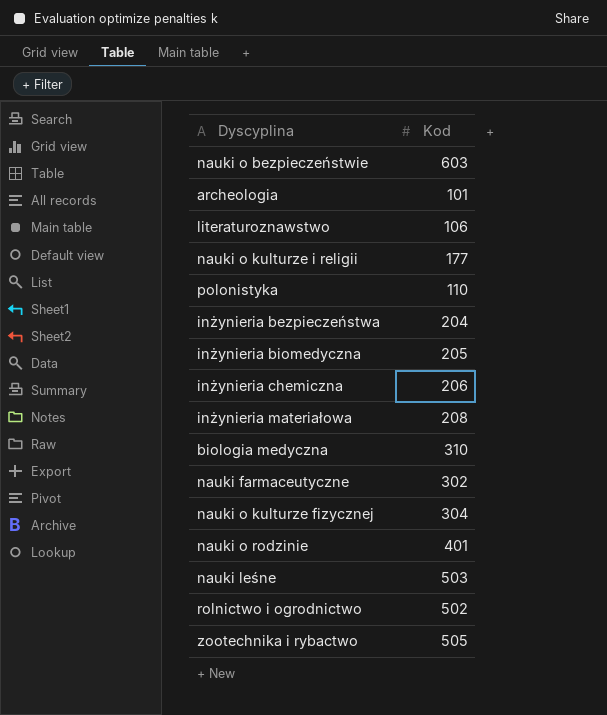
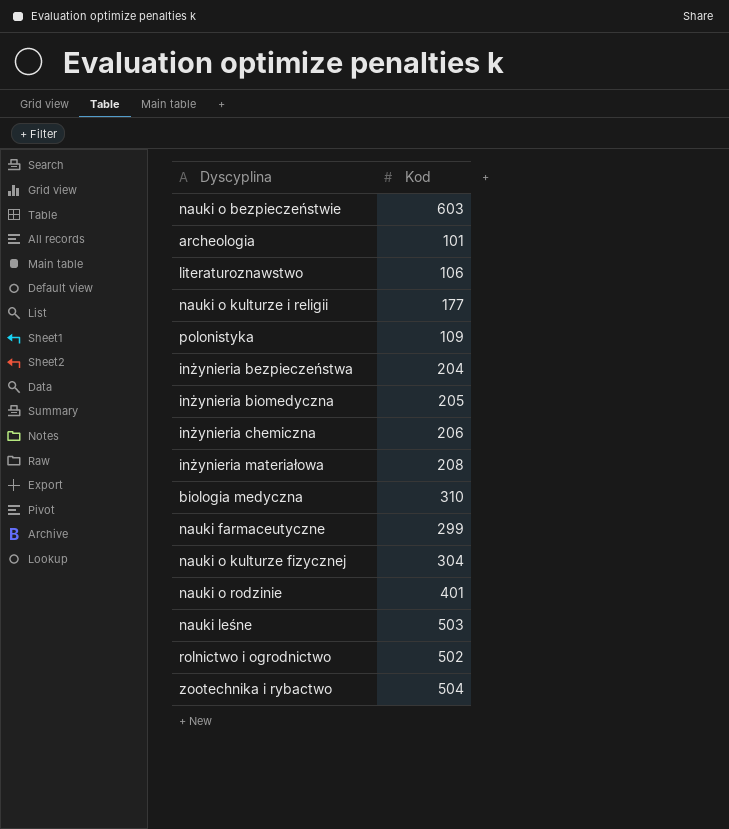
polonistyka | Kod: 110 -> 109
nauki farmaceutyczne | Kod: 302 -> 299
zootechnika i rybactwo | Kod: 505 -> 504

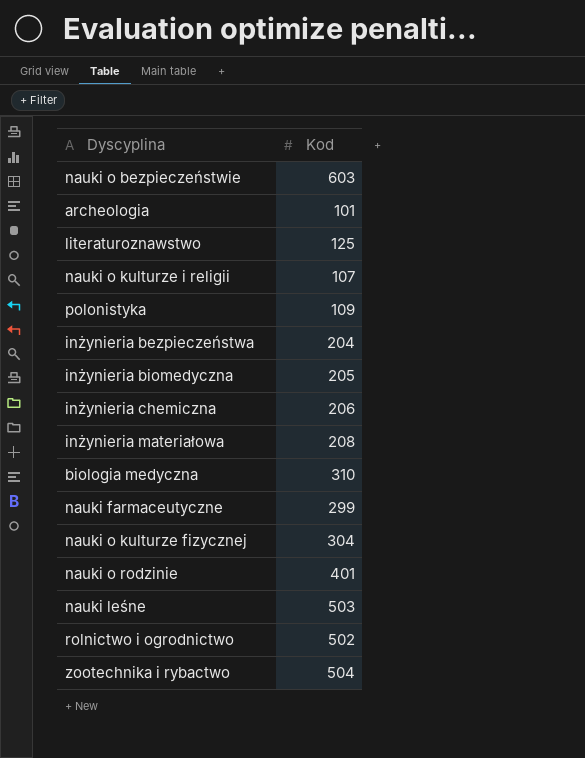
literaturoznawstwo | Kod: 106 -> 125
nauki o kulturze i religii | Kod: 177 -> 107

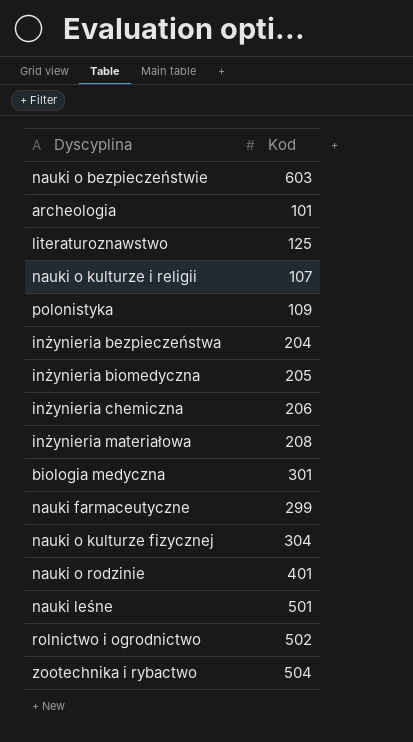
biologia medyczna | Kod: 310 -> 301
nauki leśne | Kod: 503 -> 501

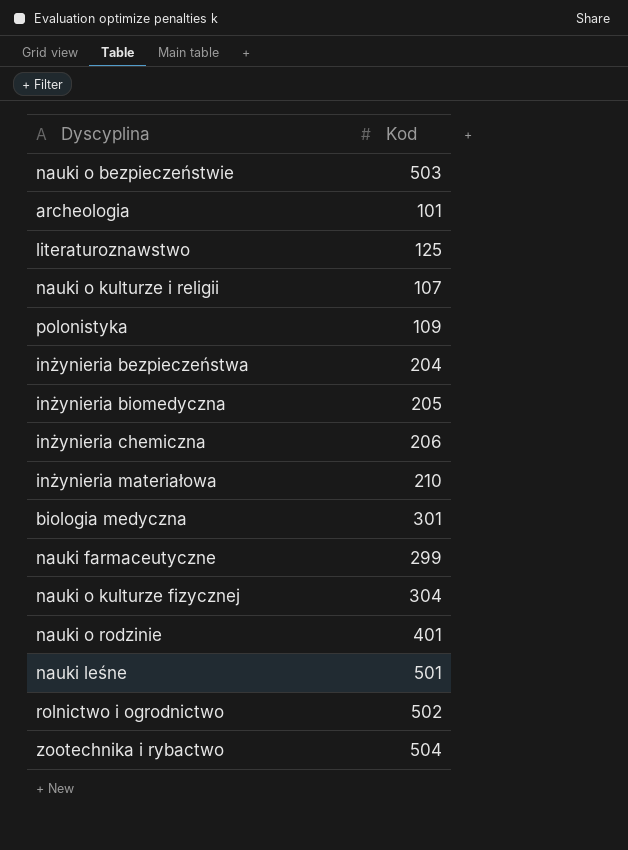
nauki o bezpieczeństwie | Kod: 603 -> 503
inżynieria materiałowa | Kod: 208 -> 210

